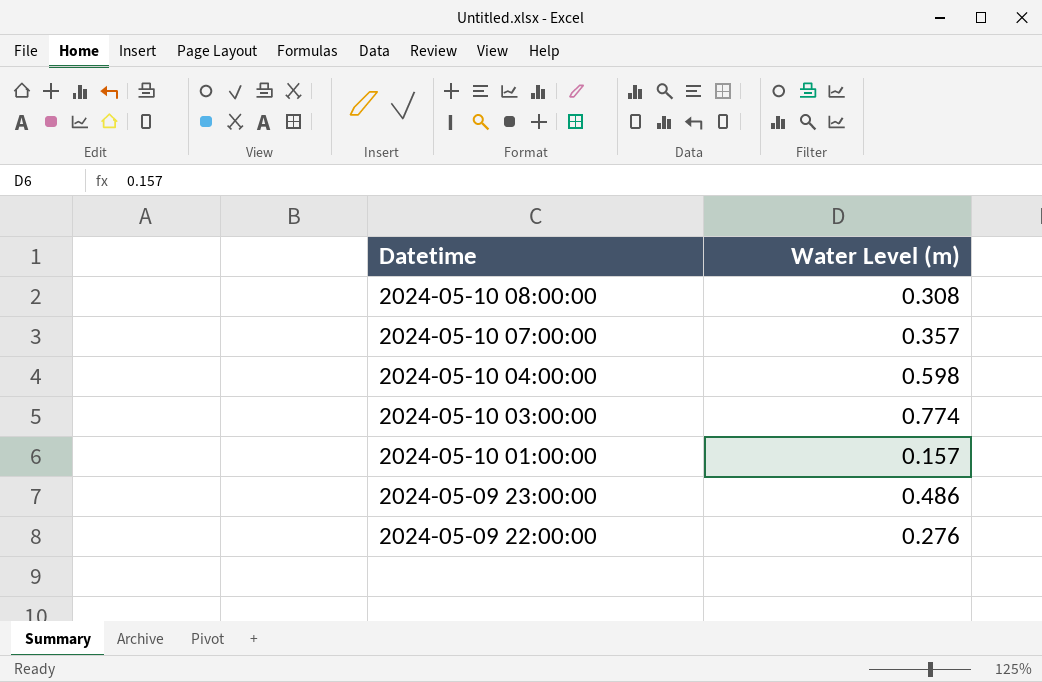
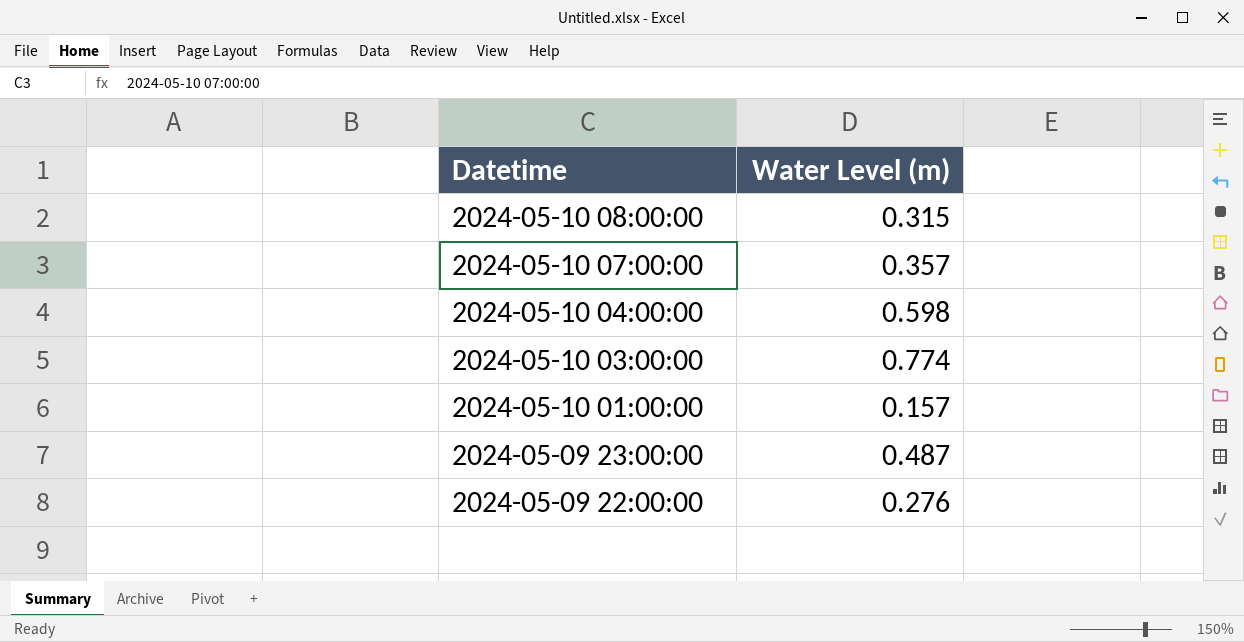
2024-05-10 08:00:00 | Water Level (m): 0.308 -> 0.315
2024-05-09 23:00:00 | Water Level (m): 0.486 -> 0.487

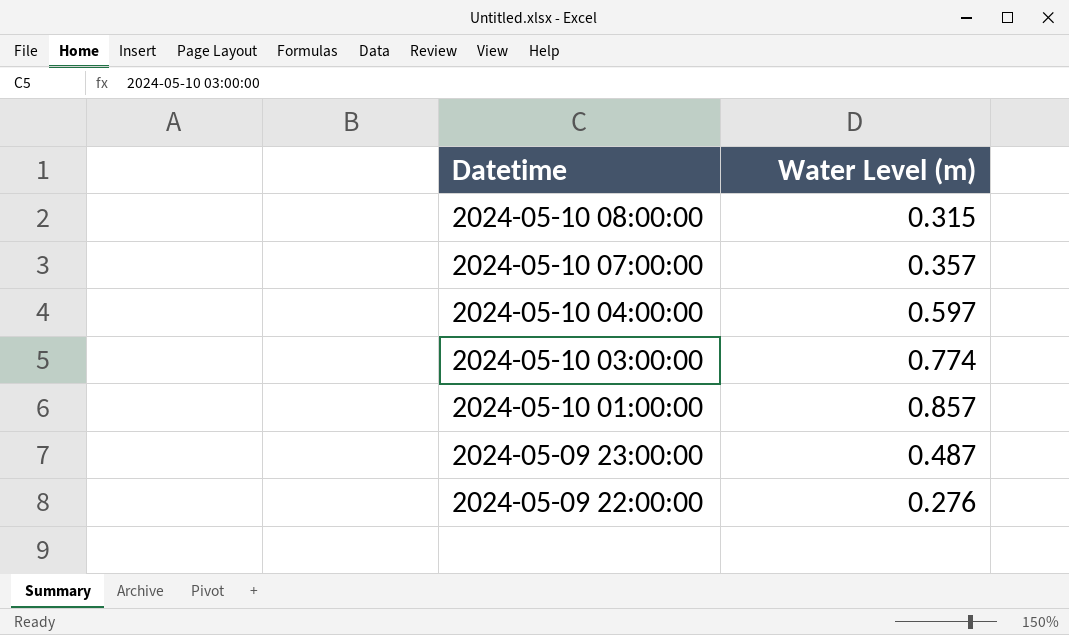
2024-05-10 04:00:00 | Water Level (m): 0.598 -> 0.597
2024-05-10 01:00:00 | Water Level (m): 0.157 -> 0.857

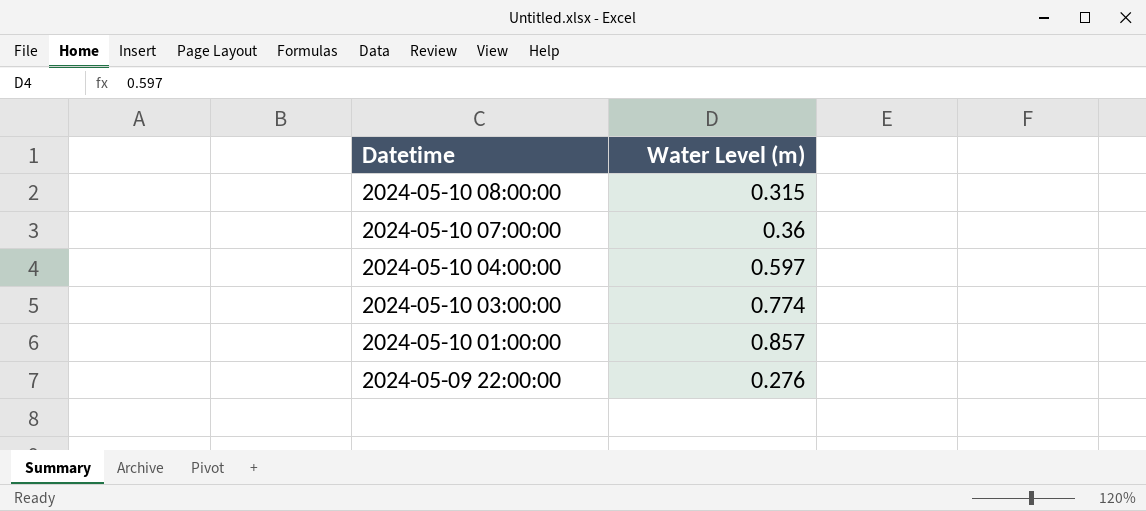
row 2024-05-09 23:00:00: 0.487 -> none
2024-05-10 07:00:00 | Water Level (m): 0.357 -> 0.36

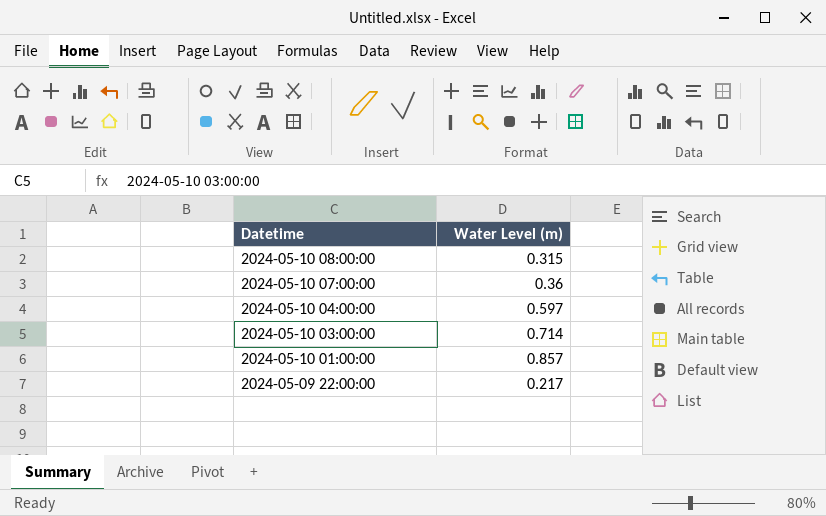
2024-05-10 03:00:00 | Water Level (m): 0.774 -> 0.714
2024-05-09 22:00:00 | Water Level (m): 0.276 -> 0.217

